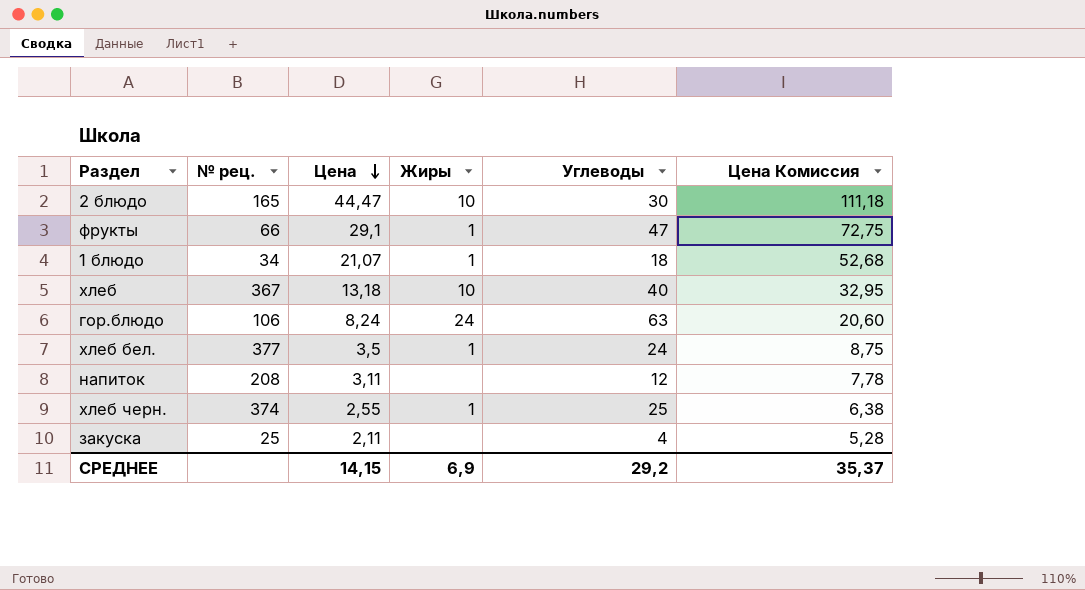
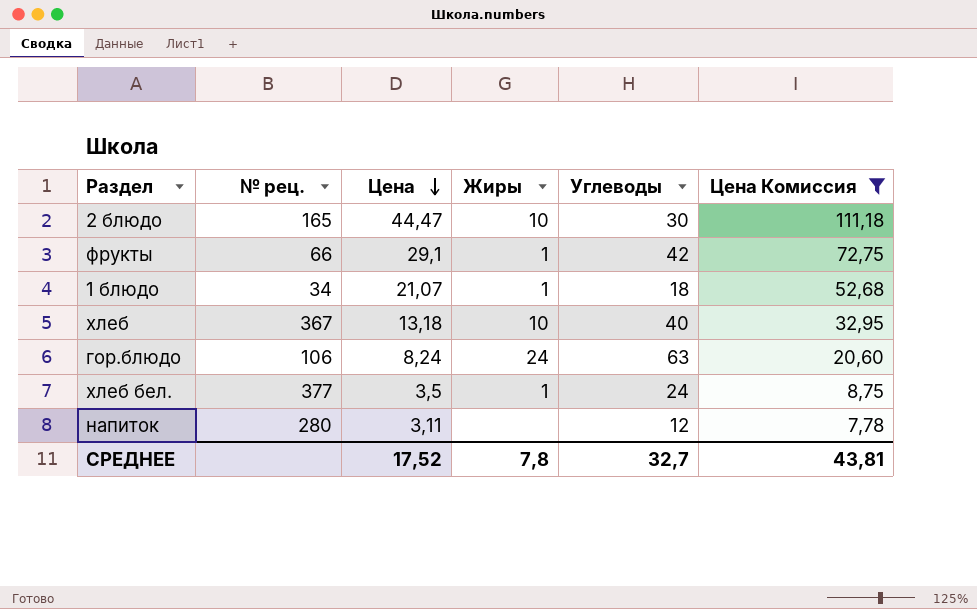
filter: none -> Цена Комиссия >= 7,78
фрукты | Углеводы: 47 -> 42
напиток | № рец.: 208 -> 280
СРЕДНЕЕ | Цена: 14,15 -> 17,52
СРЕДНЕЕ | Жиры: 6,9 -> 7,8
СРЕДНЕЕ | Углеводы: 29,2 -> 32,7
СРЕДНЕЕ | Цена Комиссия: 35,37 -> 43,81

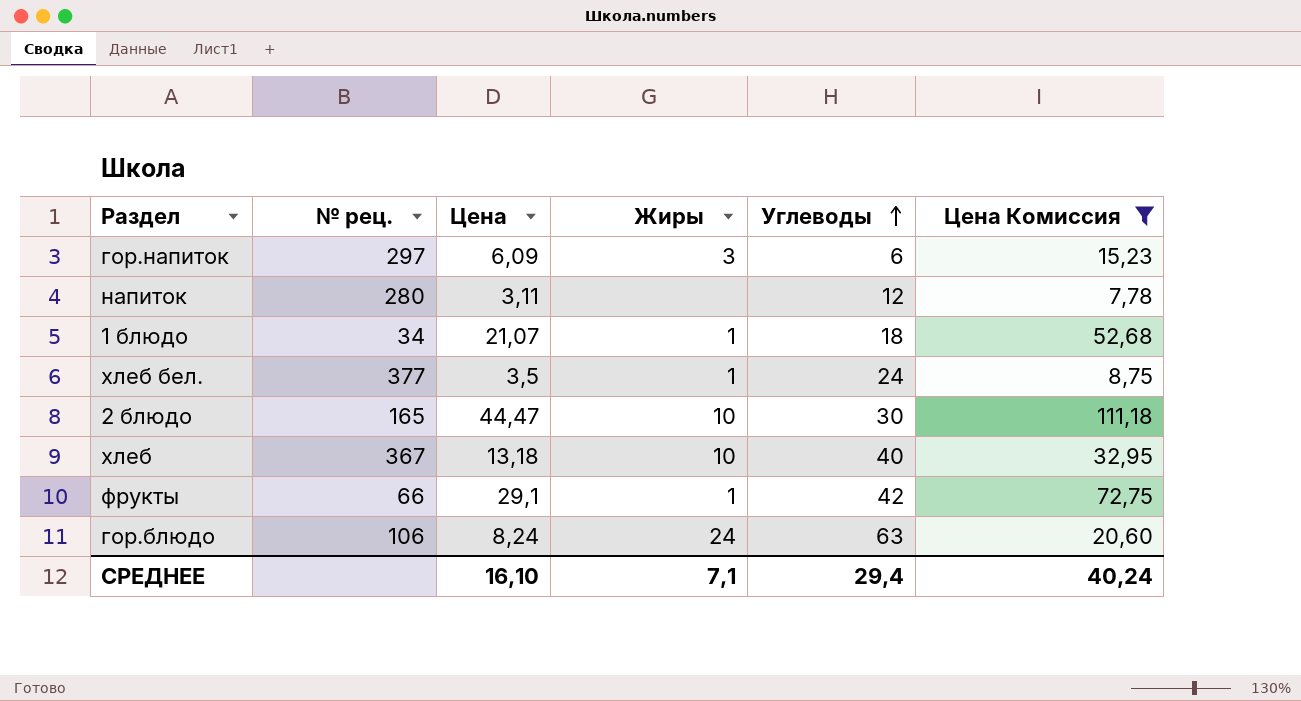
row order: Цена descending -> Углеводы ascending
row гор.напиток: none -> 297 | 6,09 | 3 | 6 | 15,23
СРЕДНЕЕ | Цена: 17,52 -> 16,10
СРЕДНЕЕ | Жиры: 7,8 -> 7,1
СРЕДНЕЕ | Углеводы: 32,7 -> 29,4
СРЕДНЕЕ | Цена Комиссия: 43,81 -> 40,24

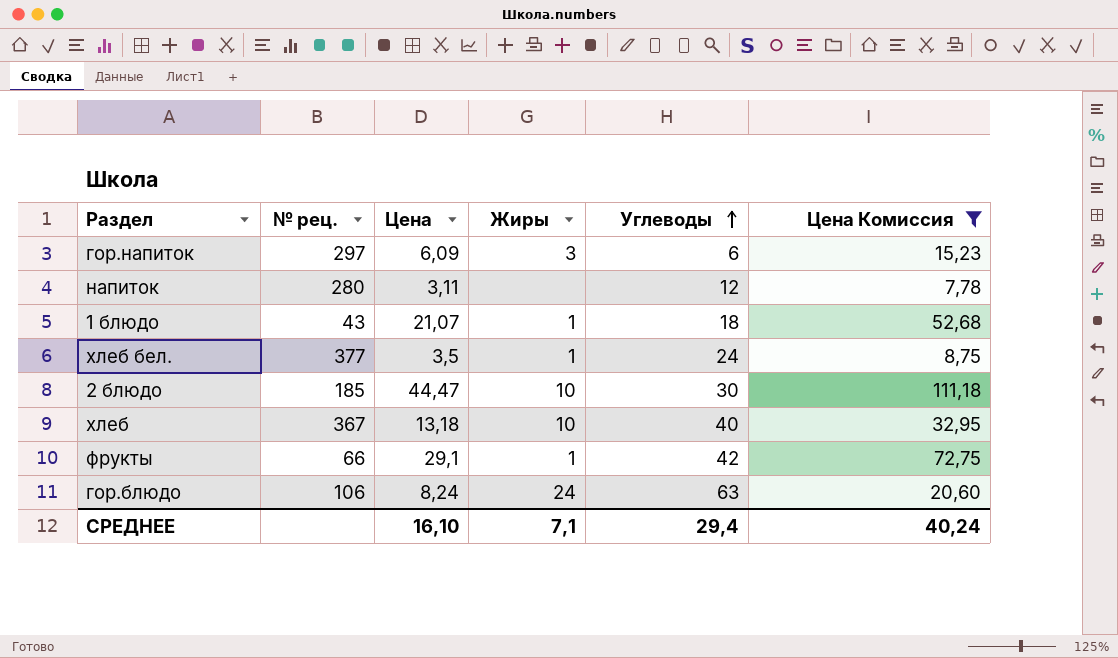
1 блюдо | № рец.: 34 -> 43
2 блюдо | № рец.: 165 -> 185

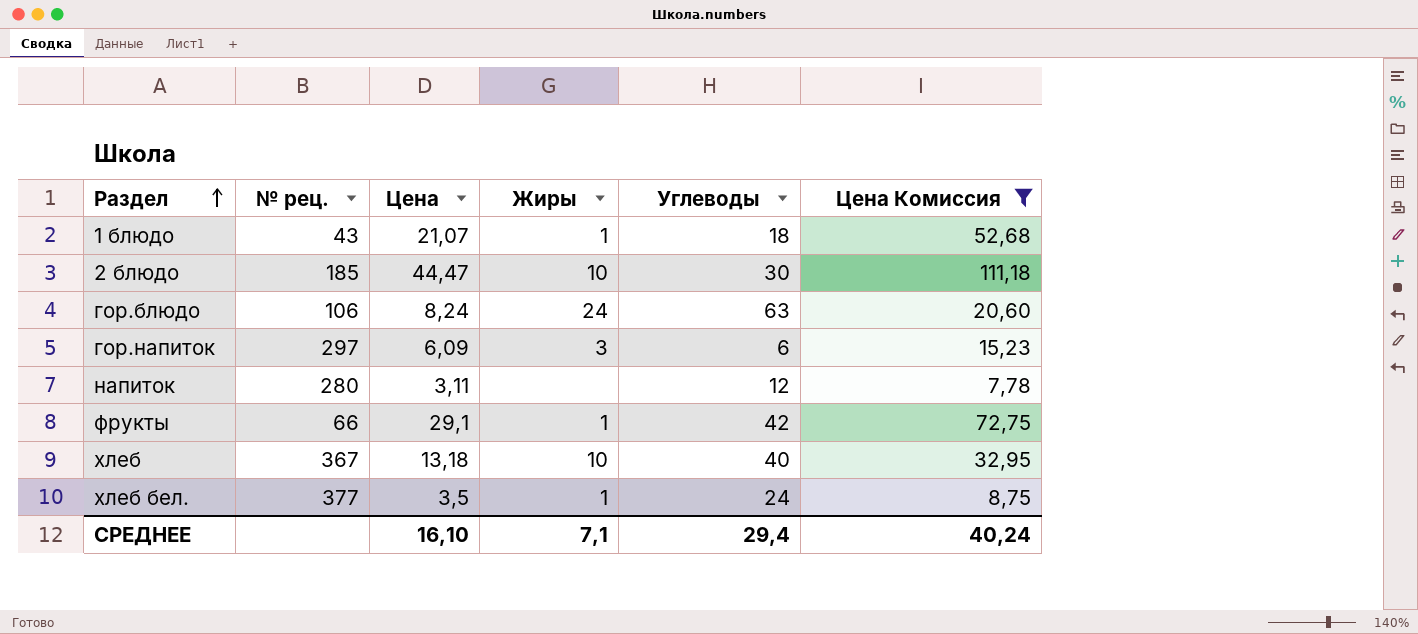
row order: Углеводы ascending -> Раздел ascending

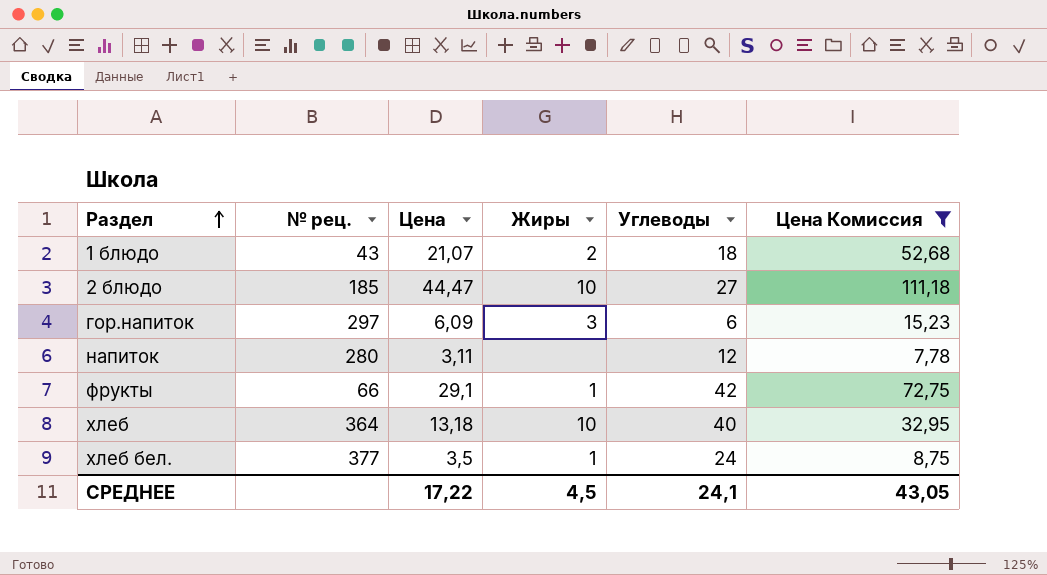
row гор.блюдо: 106 | 8,24 | 24 | 63 | 20,60 -> none
1 блюдо | Жиры: 1 -> 2
2 блюдо | Углеводы: 30 -> 27
хлеб | № рец.: 367 -> 364
СРЕДНЕЕ | Цена: 16,10 -> 17,22
СРЕДНЕЕ | Жиры: 7,1 -> 4,5
СРЕДНЕЕ | Углеводы: 29,4 -> 24,1
СРЕДНЕЕ | Цена Комиссия: 40,24 -> 43,05

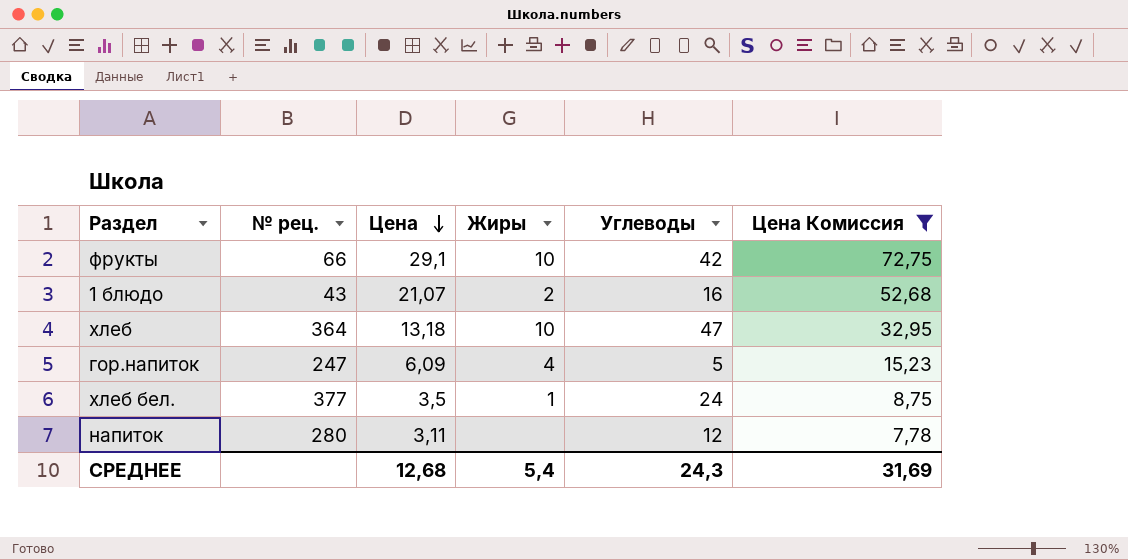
row order: Раздел ascending -> Цена descending
row 2 блюдо: 185 | 44,47 | 10 | 27 | 111,18 -> none
фрукты | Жиры: 1 -> 10
1 блюдо | Углеводы: 18 -> 16
хлеб | Углеводы: 40 -> 47
гор.напиток | № рец.: 297 -> 247
гор.напиток | Жиры: 3 -> 4
гор.напиток | Углеводы: 6 -> 5
СРЕДНЕЕ | Цена: 17,22 -> 12,68
СРЕДНЕЕ | Жиры: 4,5 -> 5,4
СРЕДНЕЕ | Углеводы: 24,1 -> 24,3
СРЕДНЕЕ | Цена Комиссия: 43,05 -> 31,69

